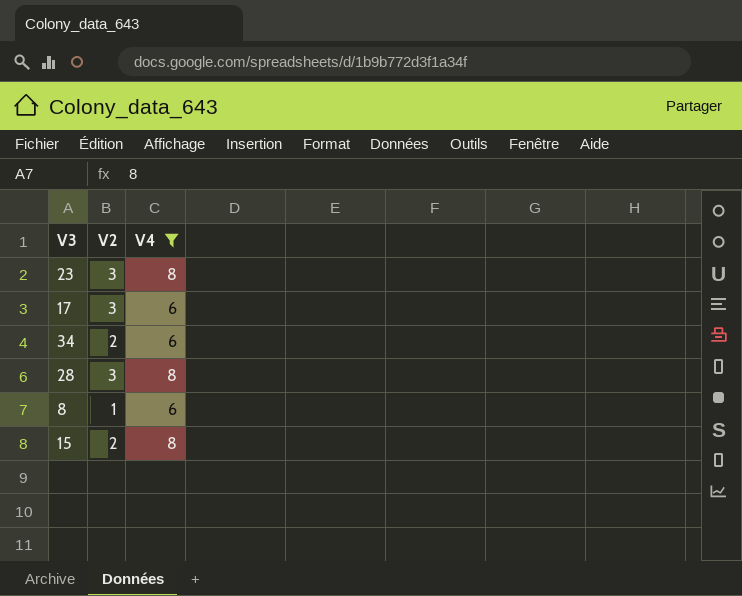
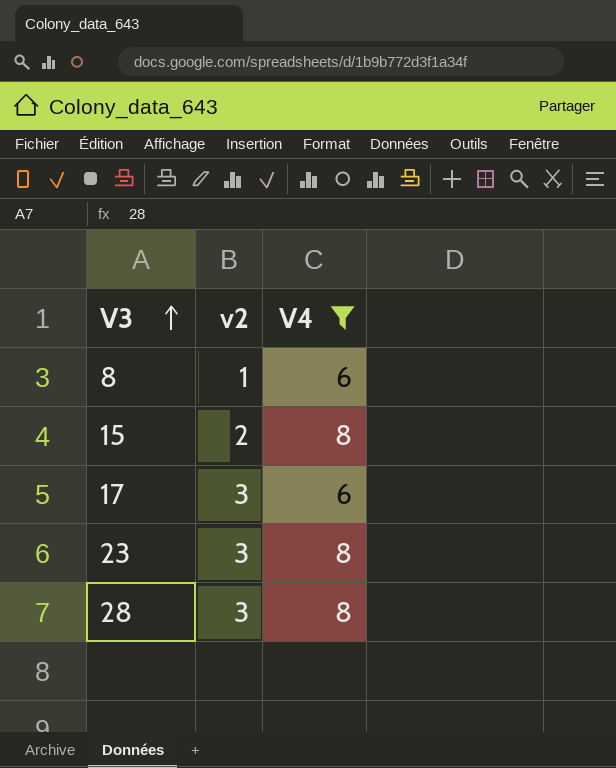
row order: none -> V3 ascending
column name: V2 -> v2
row 34: 2 | 6 -> none

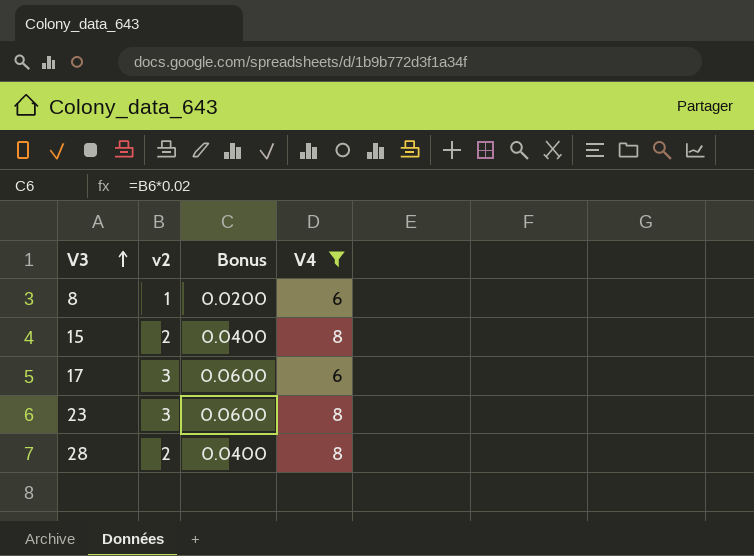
column Bonus | formula: none -> [v2] * 0.02
28 | v2: 3 -> 2

